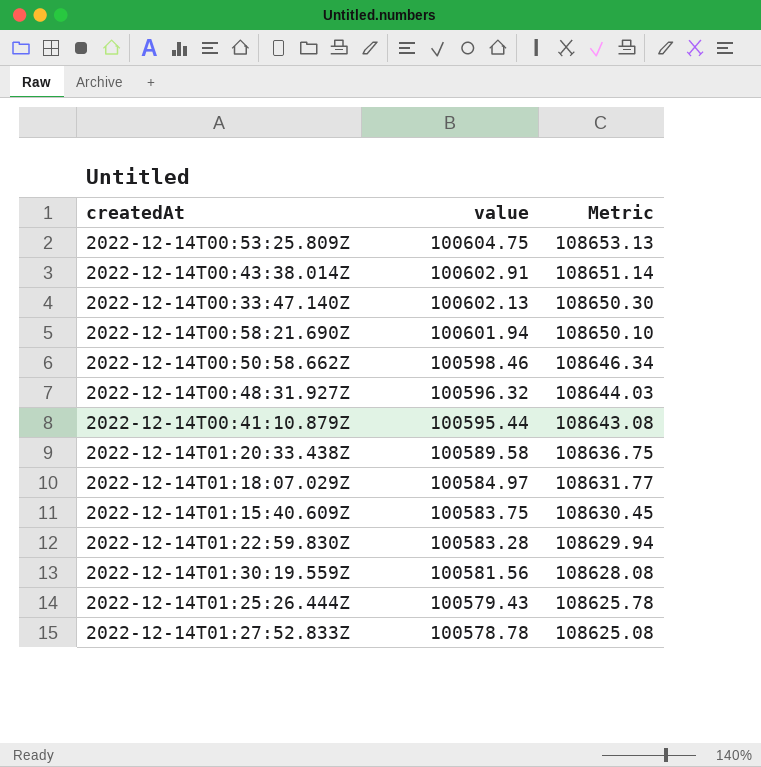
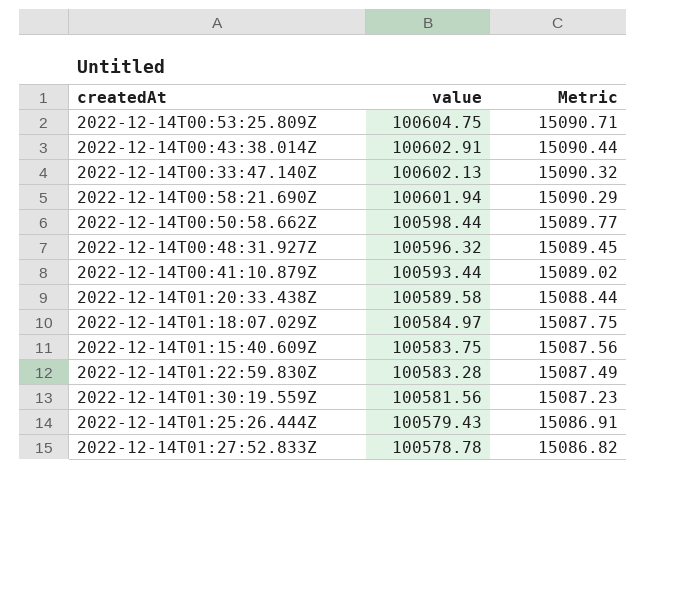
column Metric | formula: [value] * 1.08 -> [value] * 0.15
2022-12-14T00:50:58.662Z | value: 100598.46 -> 100598.44
2022-12-14T00:41:10.879Z | value: 100595.44 -> 100593.44

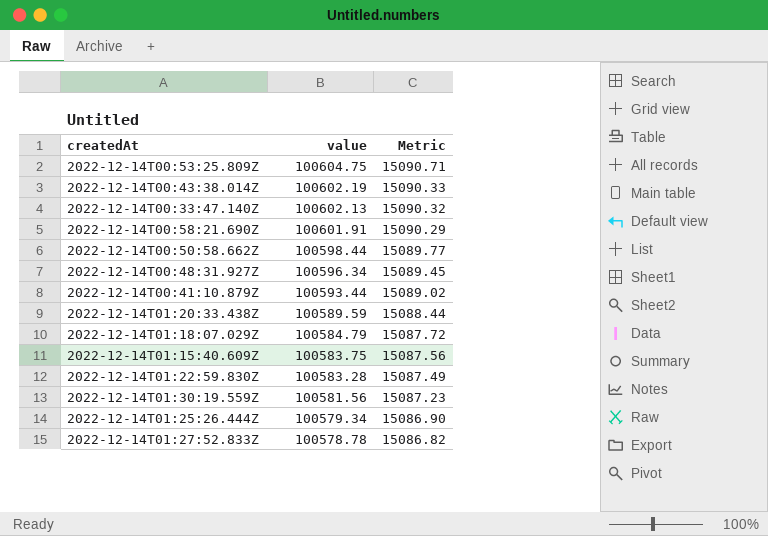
2022-12-14T00:43:38.014Z | value: 100602.91 -> 100602.19
2022-12-14T00:43:38.014Z | Metric: 15090.44 -> 15090.33
2022-12-14T00:58:21.690Z | value: 100601.94 -> 100601.91
2022-12-14T00:48:31.927Z | value: 100596.32 -> 100596.34
2022-12-14T01:20:33.438Z | value: 100589.58 -> 100589.59
2022-12-14T01:18:07.029Z | value: 100584.97 -> 100584.79
2022-12-14T01:18:07.029Z | Metric: 15087.75 -> 15087.72
2022-12-14T01:25:26.444Z | value: 100579.43 -> 100579.34
2022-12-14T01:25:26.444Z | Metric: 15086.91 -> 15086.90

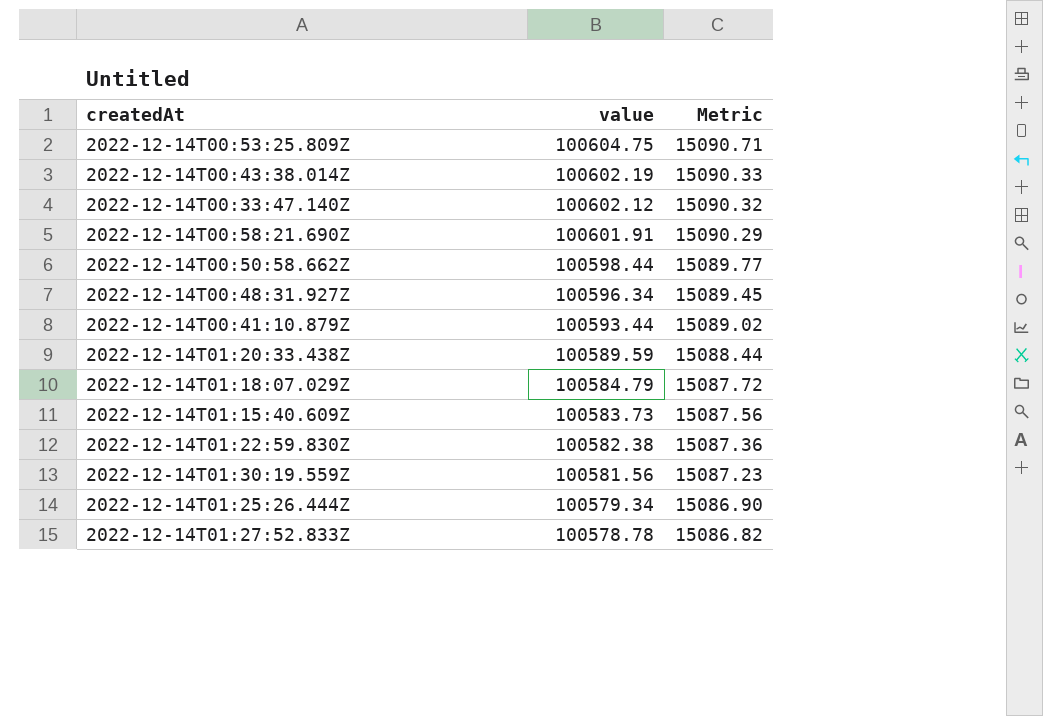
2022-12-14T00:33:47.140Z | value: 100602.13 -> 100602.12
2022-12-14T01:15:40.609Z | value: 100583.75 -> 100583.73
2022-12-14T01:22:59.830Z | value: 100583.28 -> 100582.38
2022-12-14T01:22:59.830Z | Metric: 15087.49 -> 15087.36

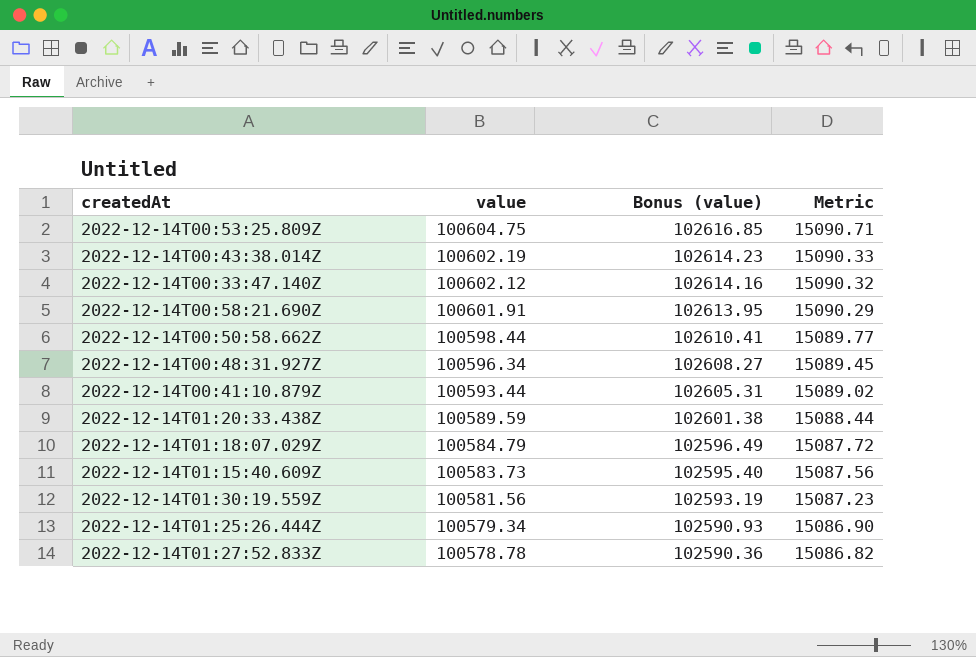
column Bonus (value) | formula: none -> [value] * 1.02
row 2022-12-14T01:22:59.830Z: 100582.38 | 15087.36 -> none

